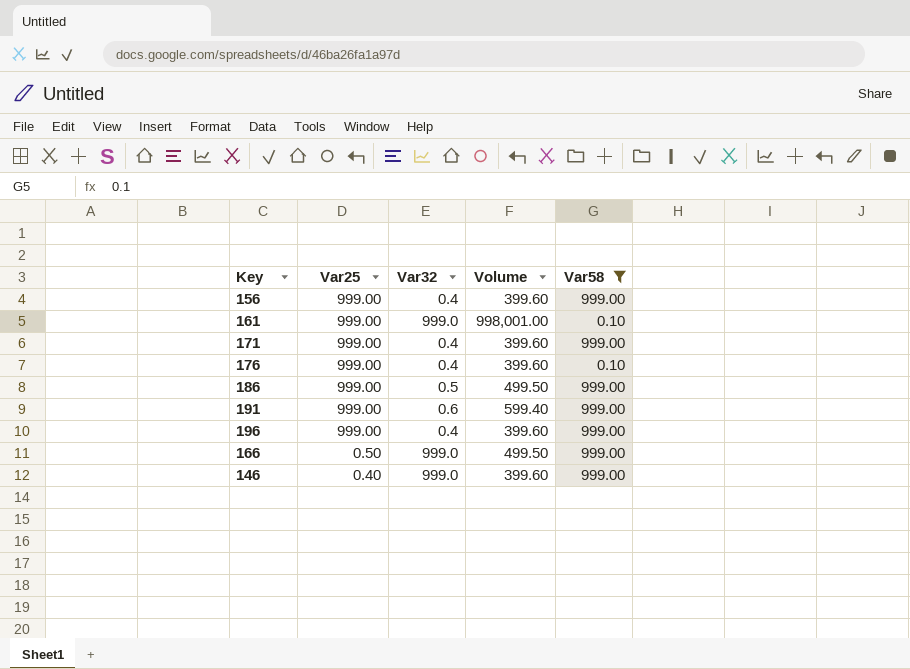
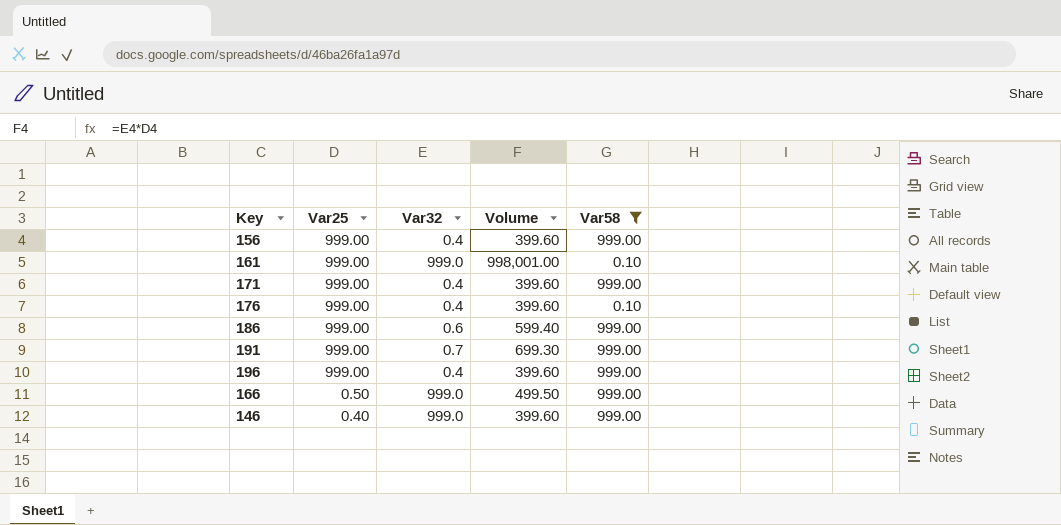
186 | Var32: 0.5 -> 0.6
186 | Volume: 499.50 -> 599.40
191 | Var32: 0.6 -> 0.7
191 | Volume: 599.40 -> 699.30

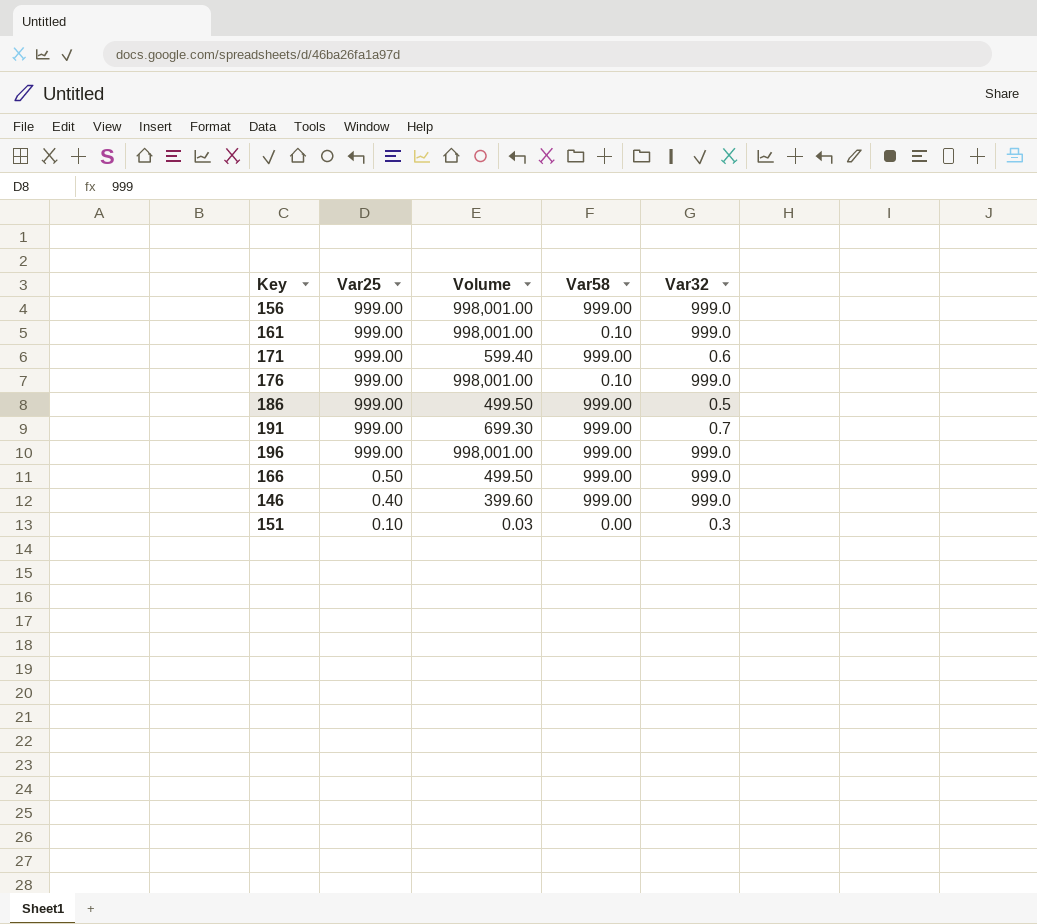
filter: Var58 != 0.00 -> none
column Var32 | position: 3 -> 5
156 | Volume: 399.60 -> 998,001.00
156 | Var32: 0.4 -> 999.0
171 | Volume: 399.60 -> 599.40
171 | Var32: 0.4 -> 0.6
176 | Volume: 399.60 -> 998,001.00
176 | Var32: 0.4 -> 999.0
186 | Volume: 599.40 -> 499.50
186 | Var32: 0.6 -> 0.5
196 | Volume: 399.60 -> 998,001.00
196 | Var32: 0.4 -> 999.0

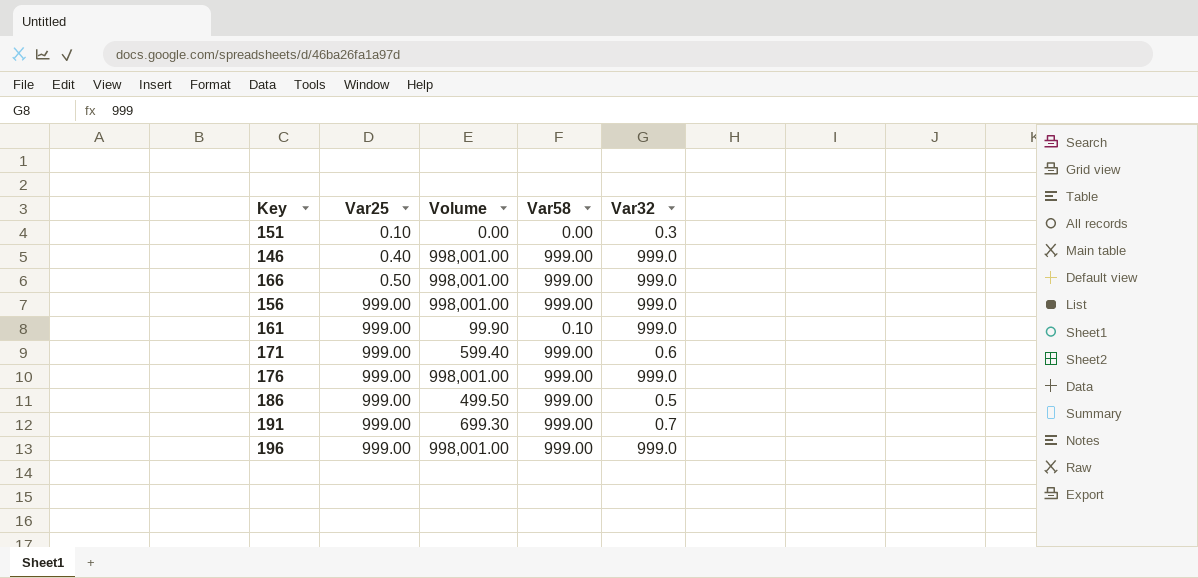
row order: Var25 descending -> Var25 ascending
column Volume | formula: [Var25] * [Var32] -> [Var58] * [Var32]
176 | Var58: 0.10 -> 999.00

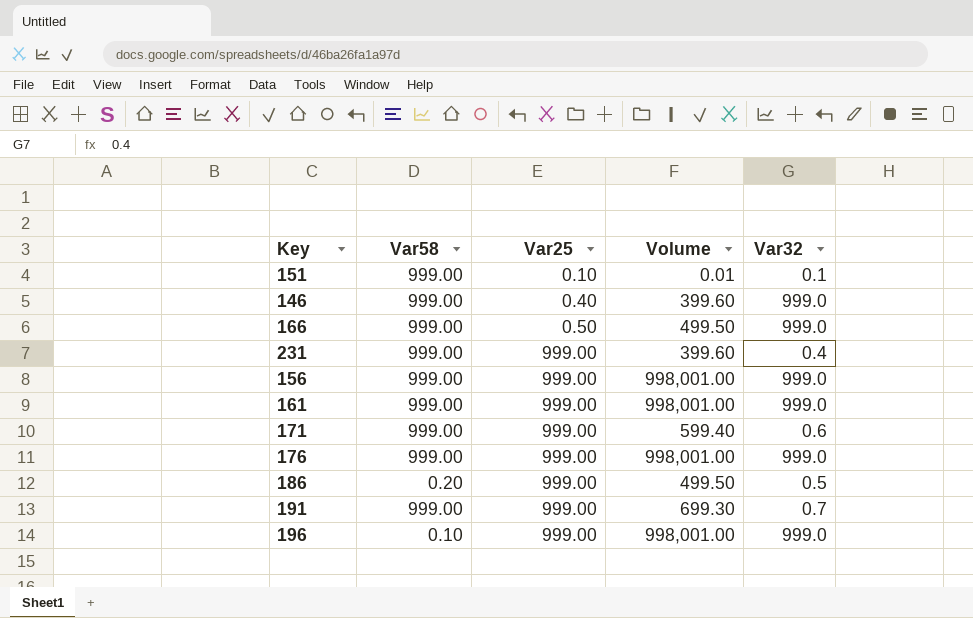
column Var58 | position: 4 -> 2
column Volume | formula: [Var58] * [Var32] -> [Var25] * [Var32]
151 | Var58: 0.00 -> 999.00
151 | Var32: 0.3 -> 0.1
row 231: none -> 999.00 | 999.00 | 399.60 | 0.4
161 | Var58: 0.10 -> 999.00
186 | Var58: 999.00 -> 0.20
196 | Var58: 999.00 -> 0.10

